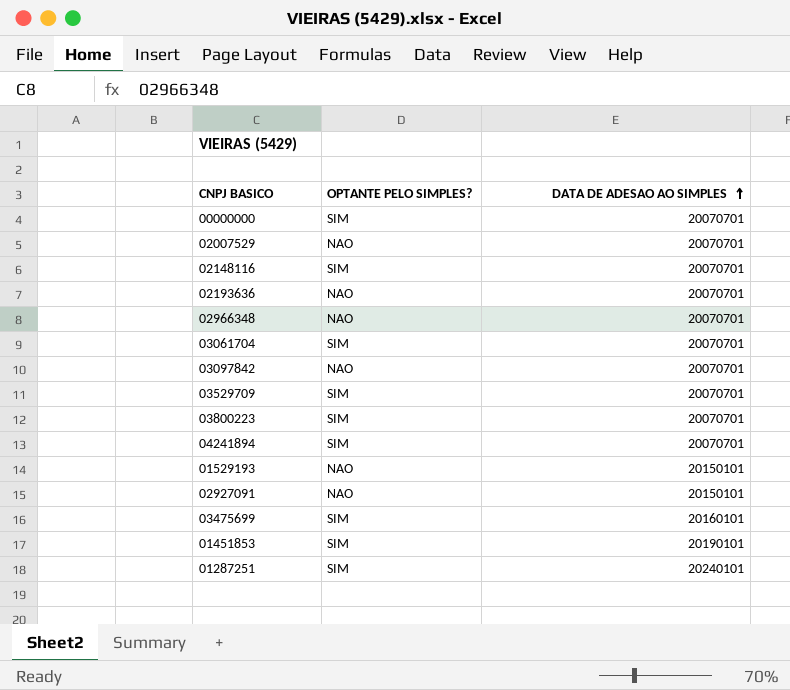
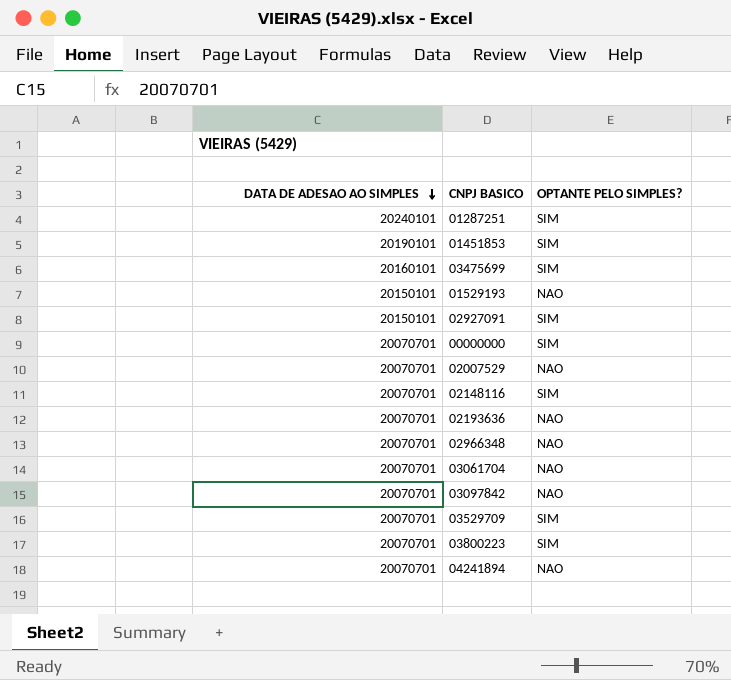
row order: DATA DE ADESAO AO SIMPLES ascending -> DATA DE ADESAO AO SIMPLES descending
column DATA DE ADESAO AO SIMPLES | position: 3 -> 1
02927091 | OPTANTE PELO SIMPLES?: NAO -> SIM
03061704 | OPTANTE PELO SIMPLES?: SIM -> NAO
04241894 | OPTANTE PELO SIMPLES?: SIM -> NAO

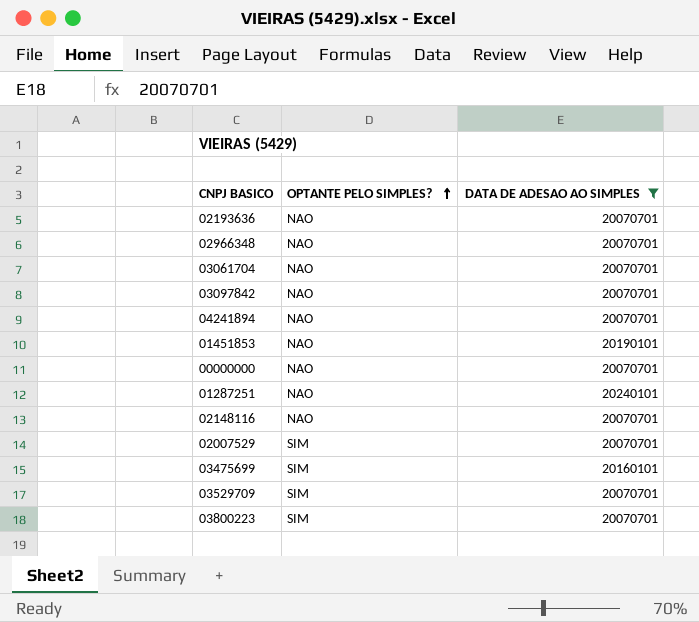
filter: none -> DATA DE ADESAO AO SIMPLES != 20150101
row order: DATA DE ADESAO AO SIMPLES descending -> OPTANTE PELO SIMPLES? ascending
column DATA DE ADESAO AO SIMPLES | position: 1 -> 3
01451853 | OPTANTE PELO SIMPLES?: SIM -> NAO
00000000 | OPTANTE PELO SIMPLES?: SIM -> NAO
01287251 | OPTANTE PELO SIMPLES?: SIM -> NAO
02148116 | OPTANTE PELO SIMPLES?: SIM -> NAO
02007529 | OPTANTE PELO SIMPLES?: NAO -> SIM

